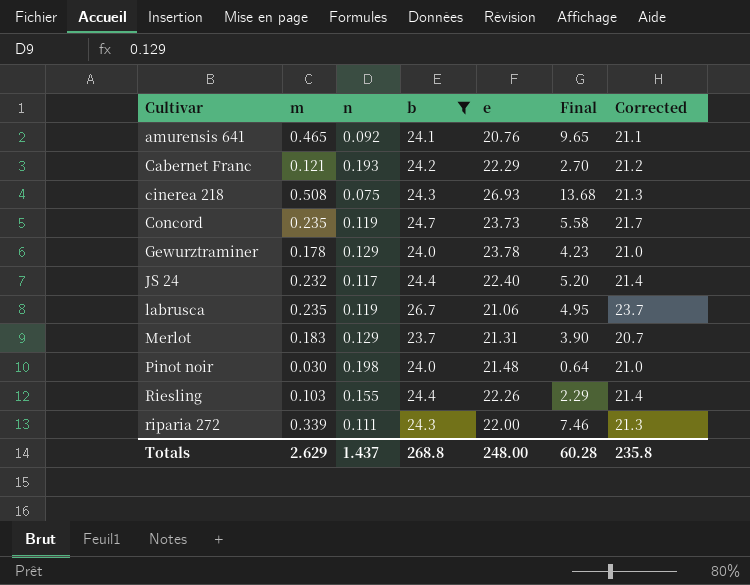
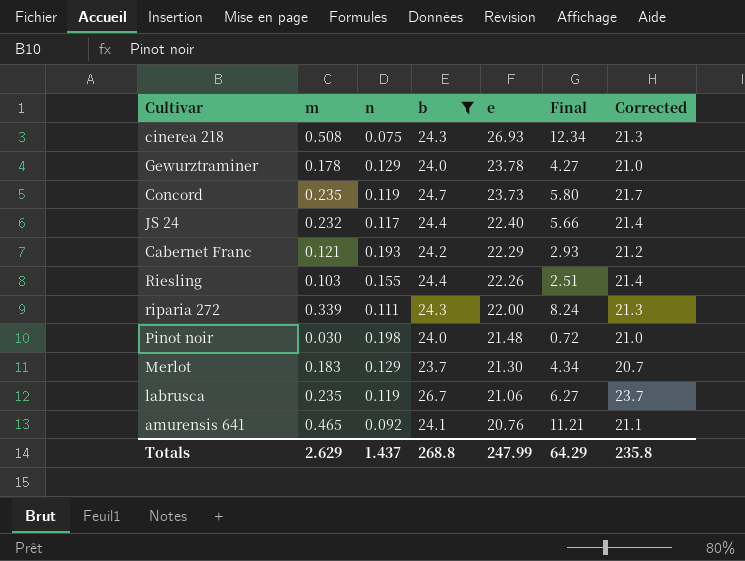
row order: Cultivar ascending -> e descending
column Final | formula: [m] * [e] -> [m] * [b]
Merlot | e: 21.31 -> 21.30
Totals | e: 248.00 -> 247.99
Totals | Final: 60.28 -> 64.29

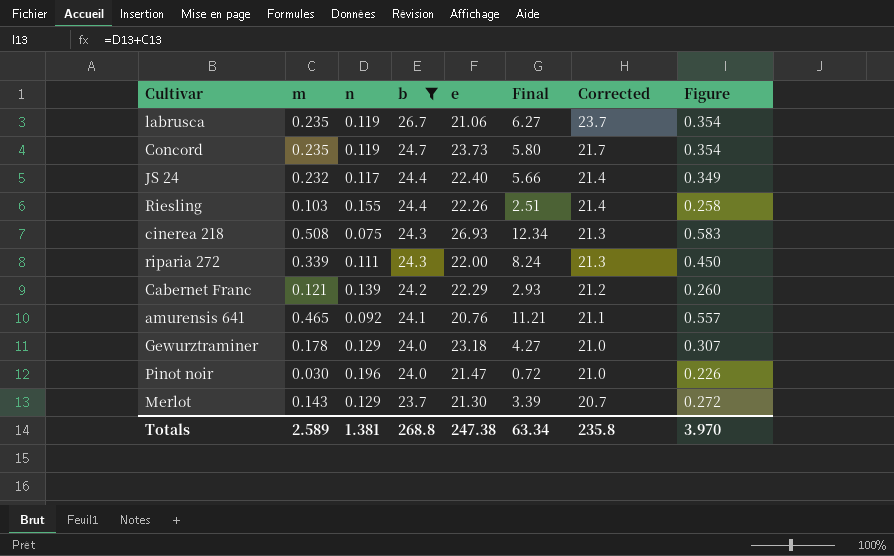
row order: e descending -> b descending
column Figure | formula: none -> [m] + [n]
Cabernet Franc | n: 0.193 -> 0.139
Gewurztraminer | e: 23.78 -> 23.18
Pinot noir | n: 0.198 -> 0.196
Pinot noir | e: 21.48 -> 21.47
Merlot | m: 0.183 -> 0.143
Merlot | Final: 4.34 -> 3.39
Totals | m: 2.629 -> 2.589
Totals | n: 1.437 -> 1.381
Totals | e: 247.99 -> 247.38
Totals | Final: 64.29 -> 63.34

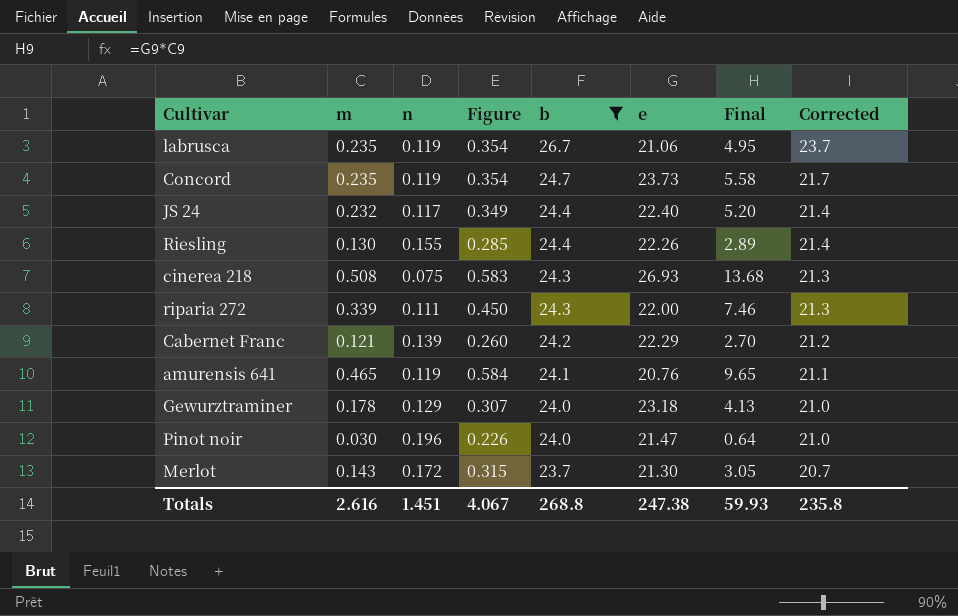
column Figure | position: 8 -> 4
column Final | formula: [m] * [b] -> [m] * [e]
Riesling | m: 0.103 -> 0.130
Riesling | Figure: 0.258 -> 0.285
amurensis 641 | n: 0.092 -> 0.119
amurensis 641 | Figure: 0.557 -> 0.584
Merlot | n: 0.129 -> 0.172
Merlot | Figure: 0.272 -> 0.315
Totals | m: 2.589 -> 2.616
Totals | n: 1.381 -> 1.451
Totals | Figure: 3.970 -> 4.067
Totals | Final: 63.34 -> 59.93

